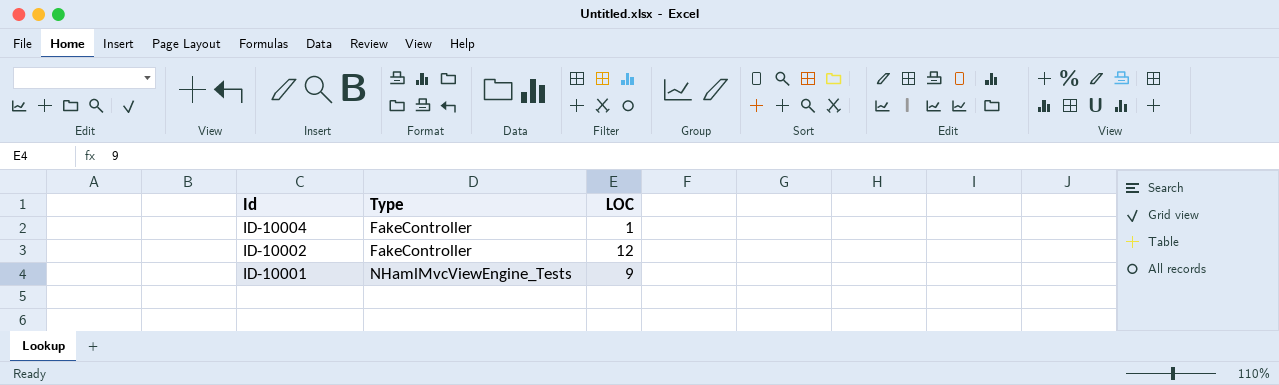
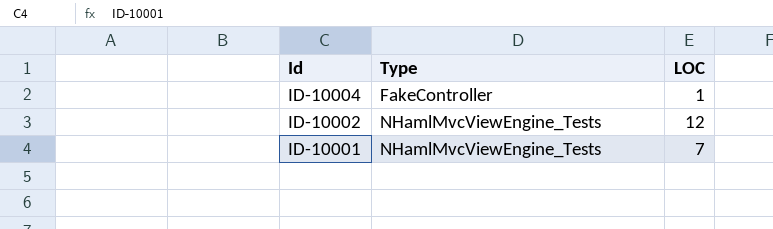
ID-10002 | Type: FakeController -> NHamlMvcViewEngine_Tests
ID-10001 | LOC: 9 -> 7

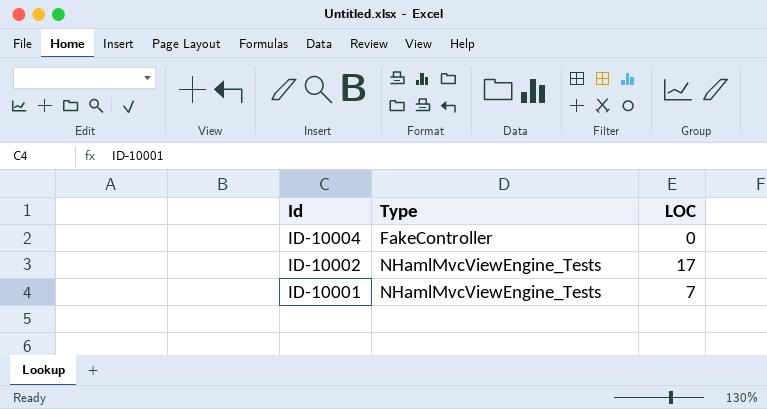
ID-10004 | LOC: 1 -> 0
ID-10002 | LOC: 12 -> 17

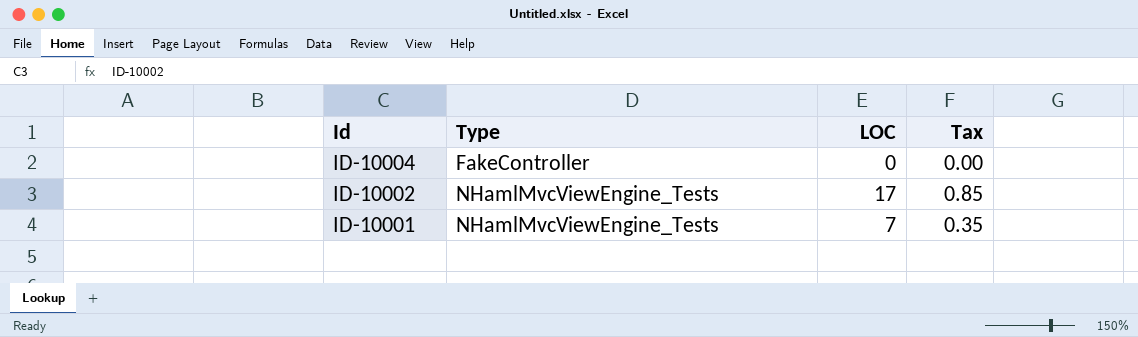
column Tax | formula: none -> [LOC] * 0.05

